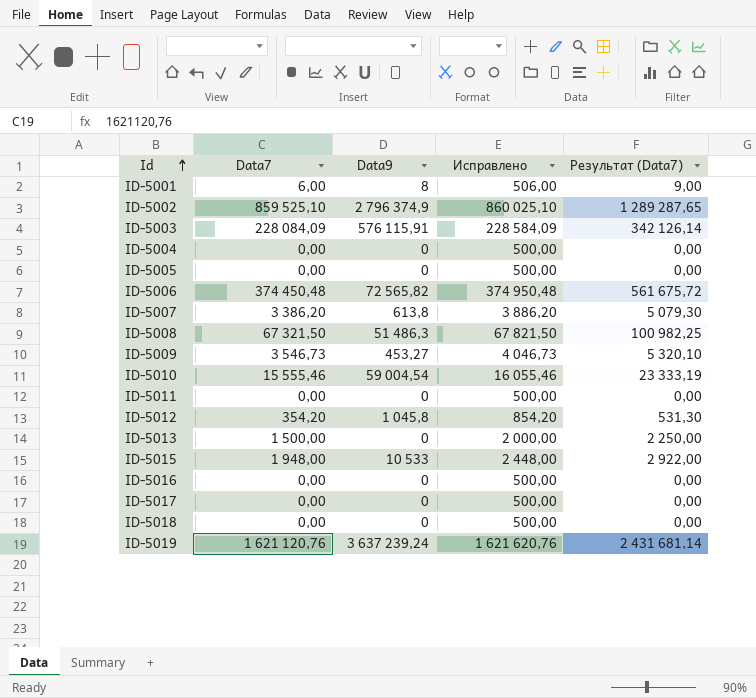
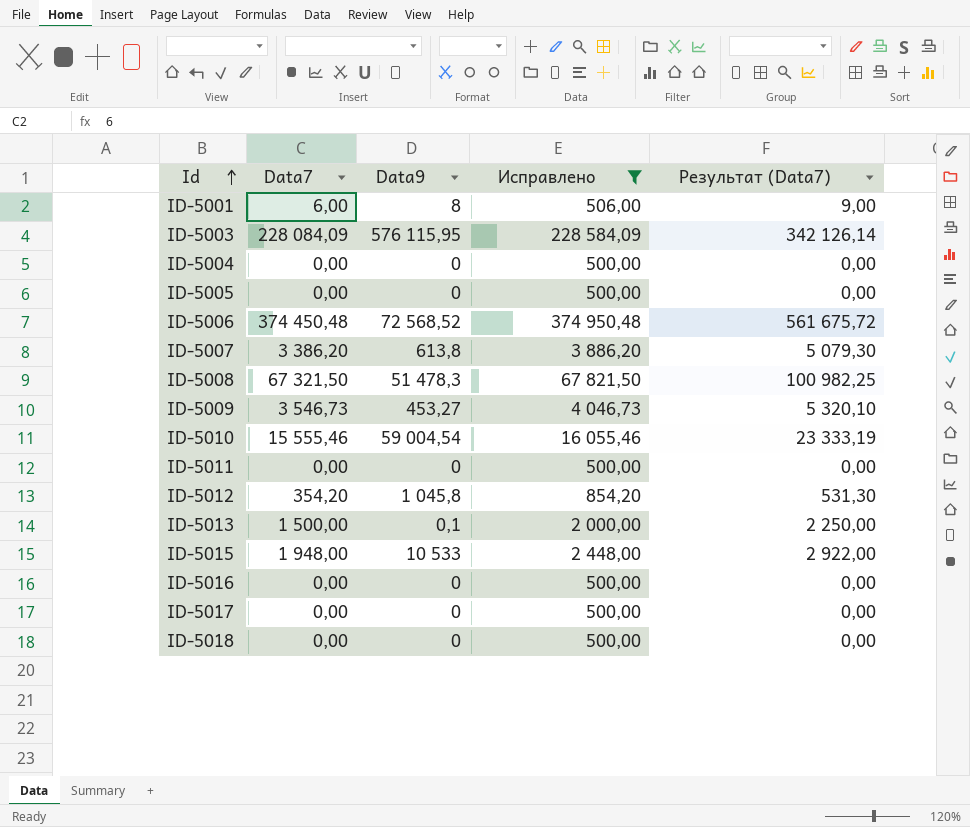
filter: none -> Исправлено <= 374 950,48
ID-5003 | Data9: 576 115,91 -> 576 115,95
ID-5006 | Data9: 72 565,82 -> 72 568,52
ID-5008 | Data9: 51 486,3 -> 51 478,3
ID-5013 | Data9: 0 -> 0,1

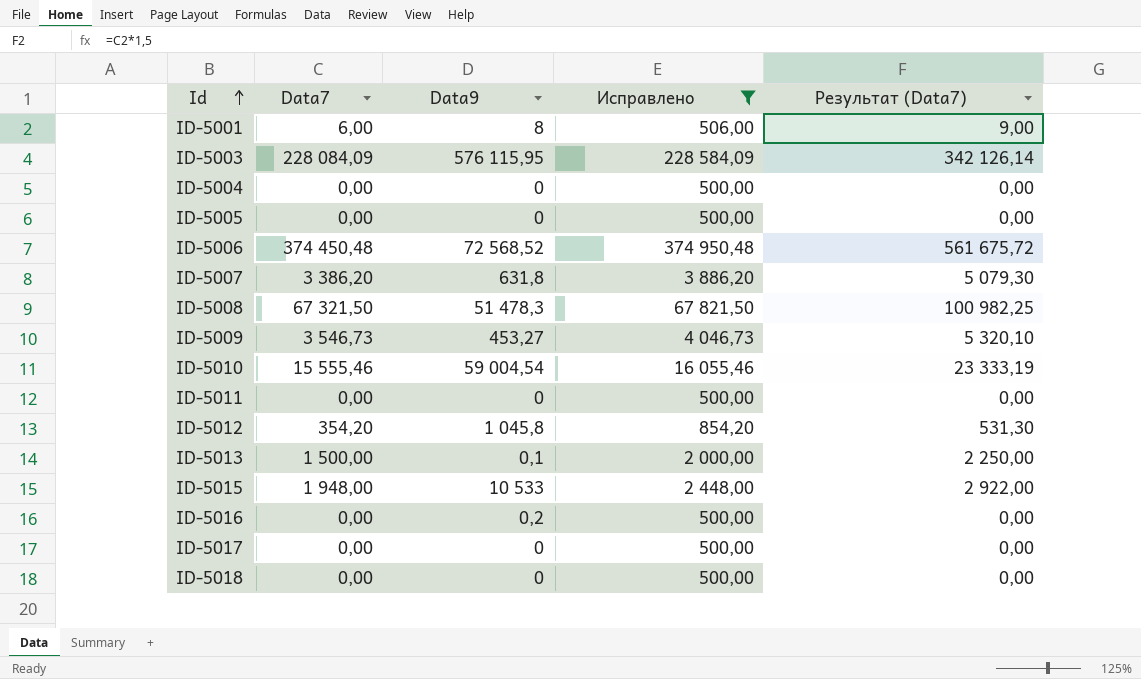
ID-5007 | Data9: 613,8 -> 631,8
ID-5016 | Data9: 0 -> 0,2

